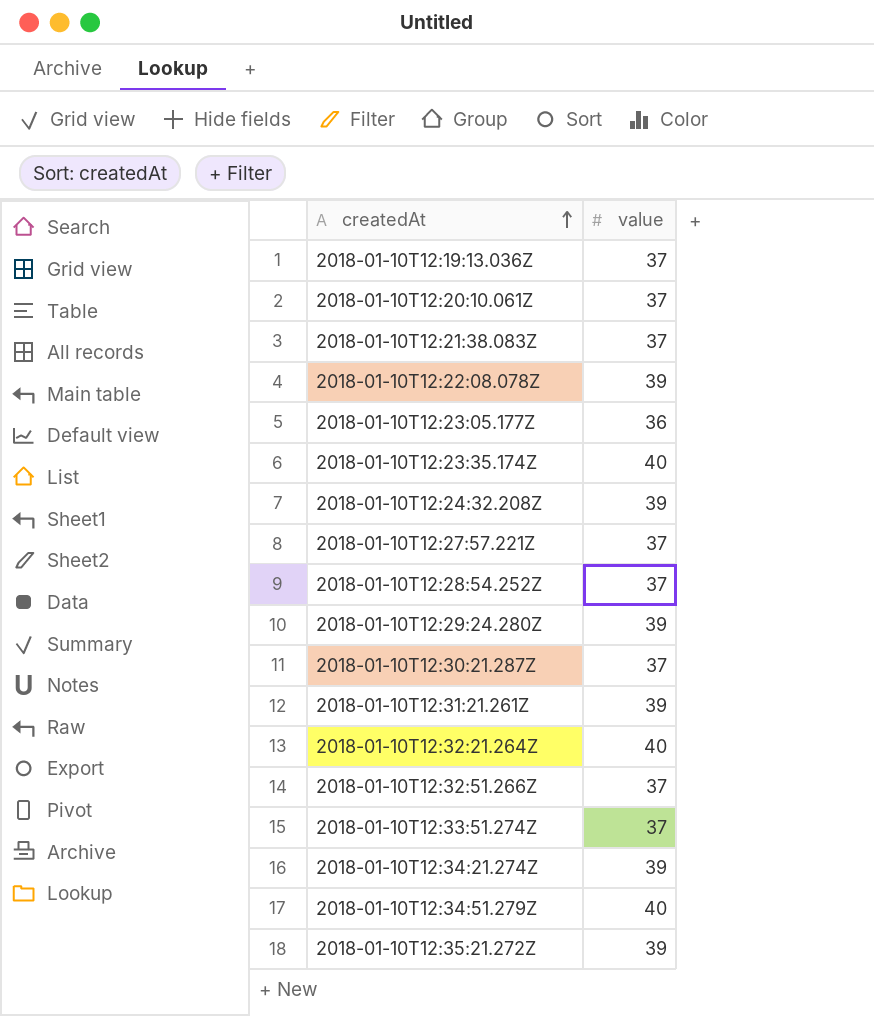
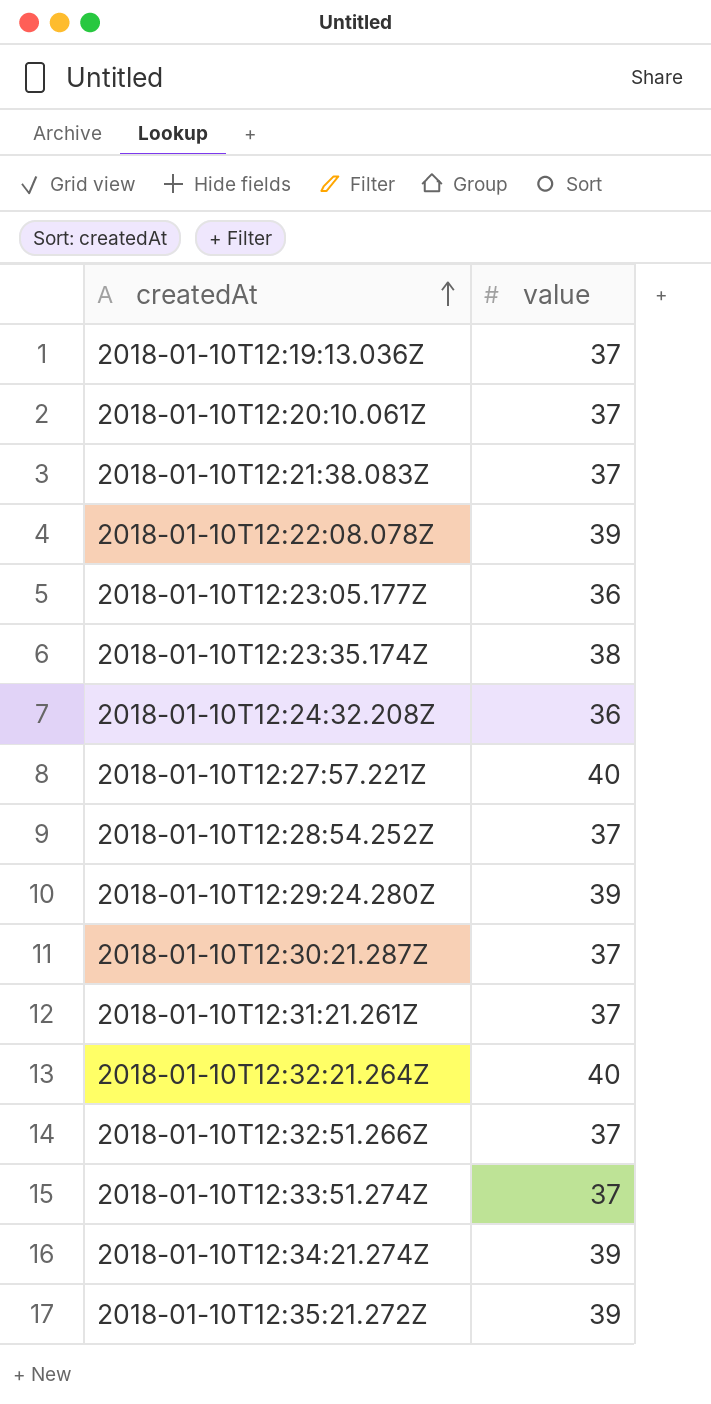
row 2018-01-10T12:34:51.279Z: 40 -> none
2018-01-10T12:23:35.174Z | value: 40 -> 38
2018-01-10T12:24:32.208Z | value: 39 -> 36
2018-01-10T12:27:57.221Z | value: 37 -> 40
2018-01-10T12:31:21.261Z | value: 39 -> 37

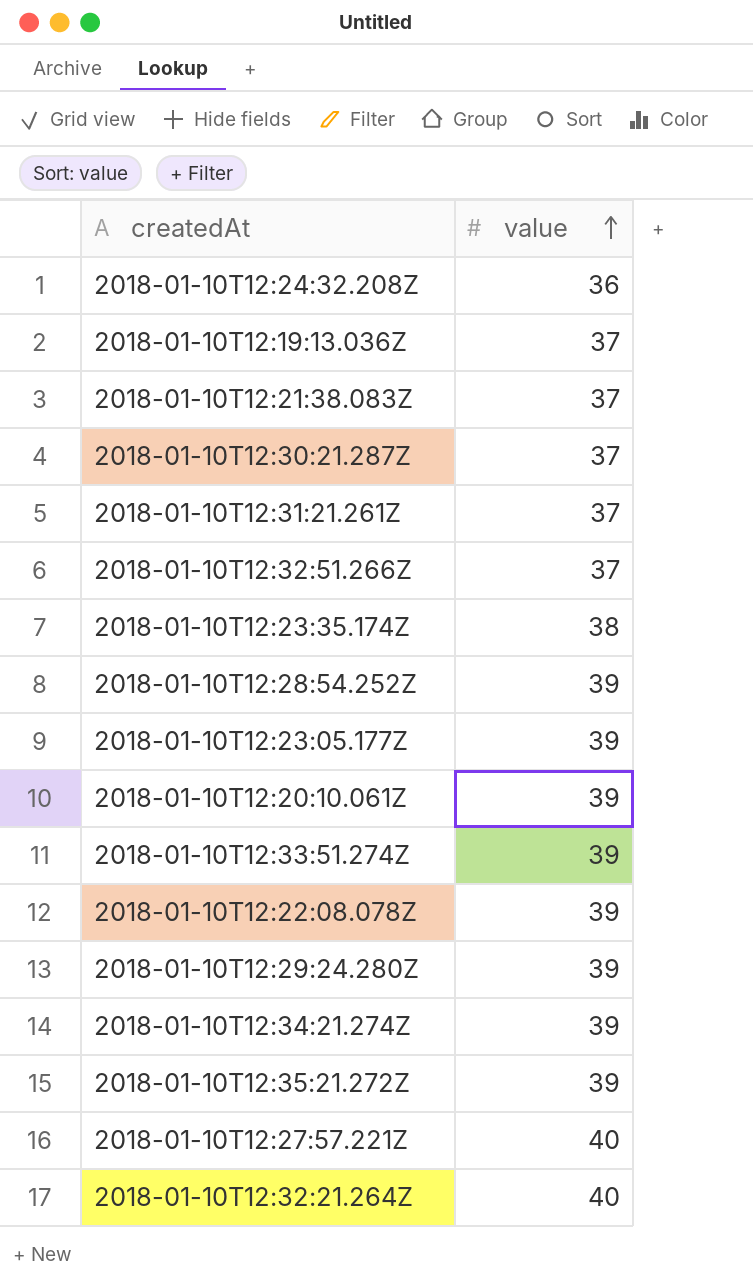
row order: createdAt ascending -> value ascending
2018-01-10T12:28:54.252Z | value: 37 -> 39
2018-01-10T12:23:05.177Z | value: 36 -> 39
2018-01-10T12:20:10.061Z | value: 37 -> 39
2018-01-10T12:33:51.274Z | value: 37 -> 39

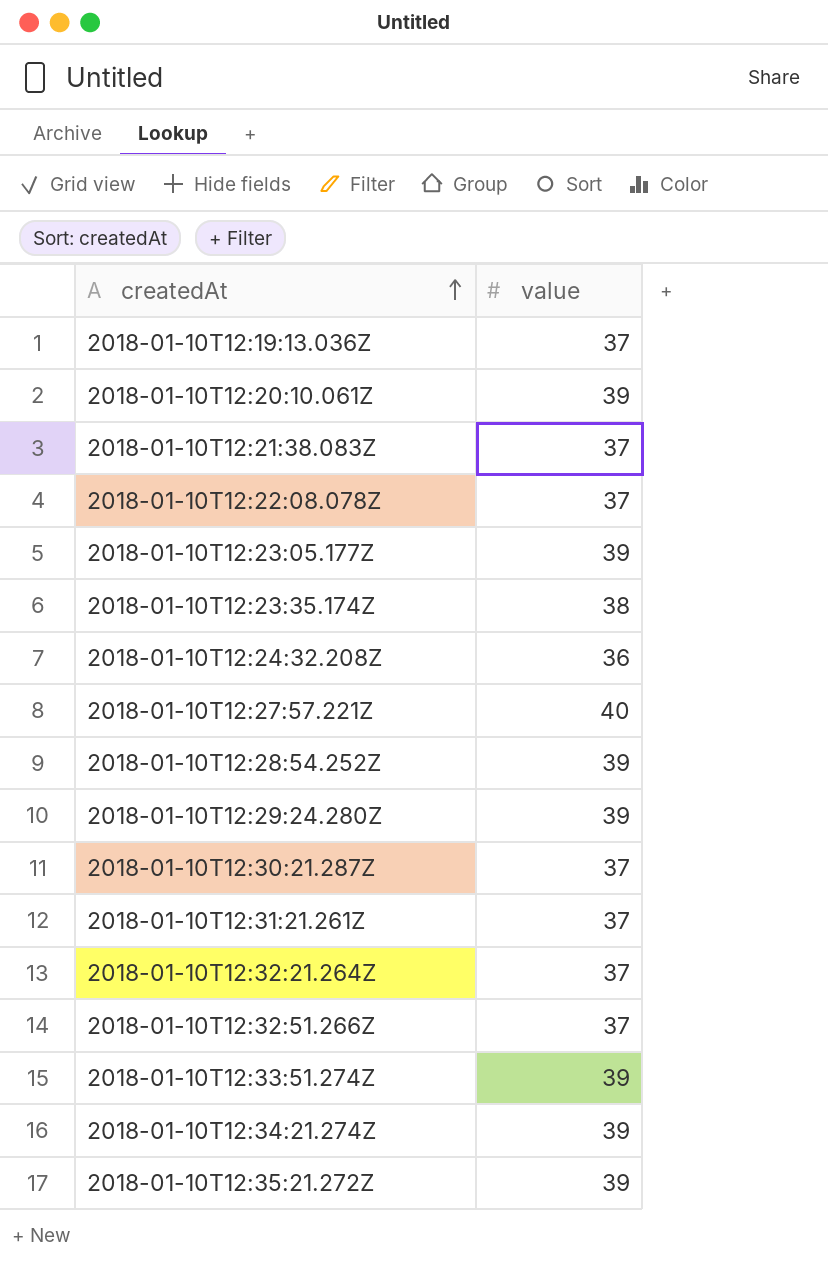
row order: value ascending -> createdAt ascending
2018-01-10T12:22:08.078Z | value: 39 -> 37
2018-01-10T12:32:21.264Z | value: 40 -> 37

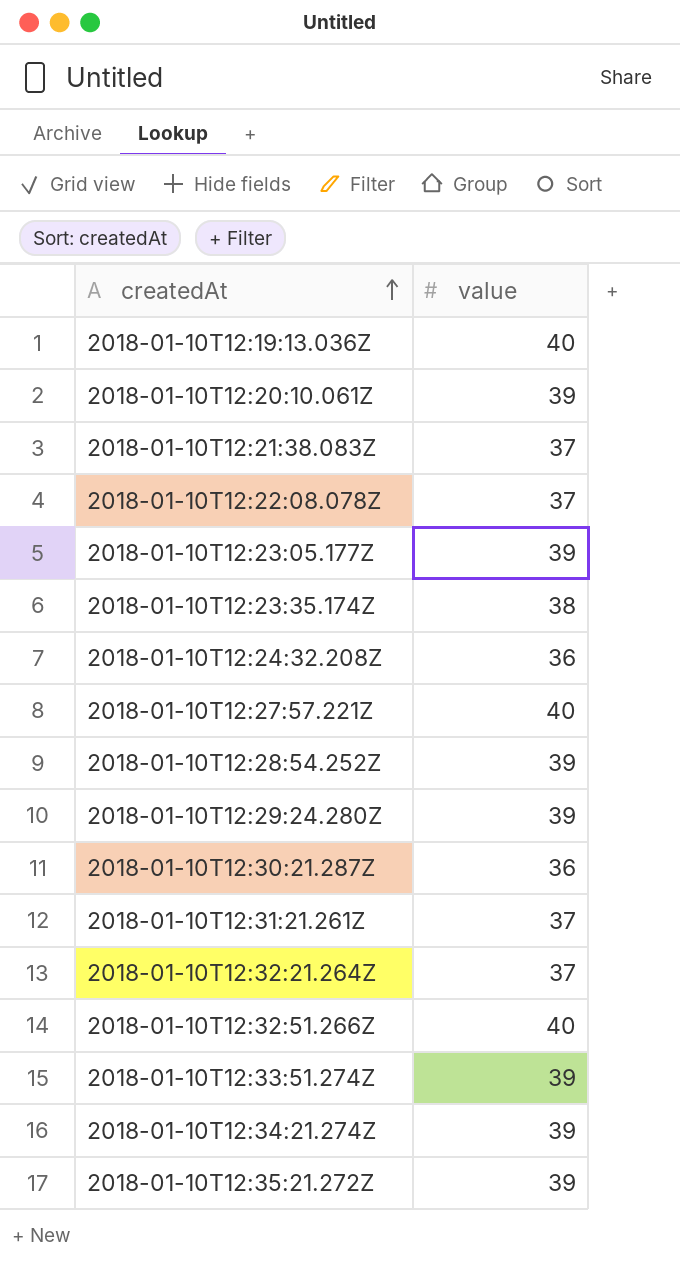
2018-01-10T12:19:13.036Z | value: 37 -> 40
2018-01-10T12:30:21.287Z | value: 37 -> 36
2018-01-10T12:32:51.266Z | value: 37 -> 40

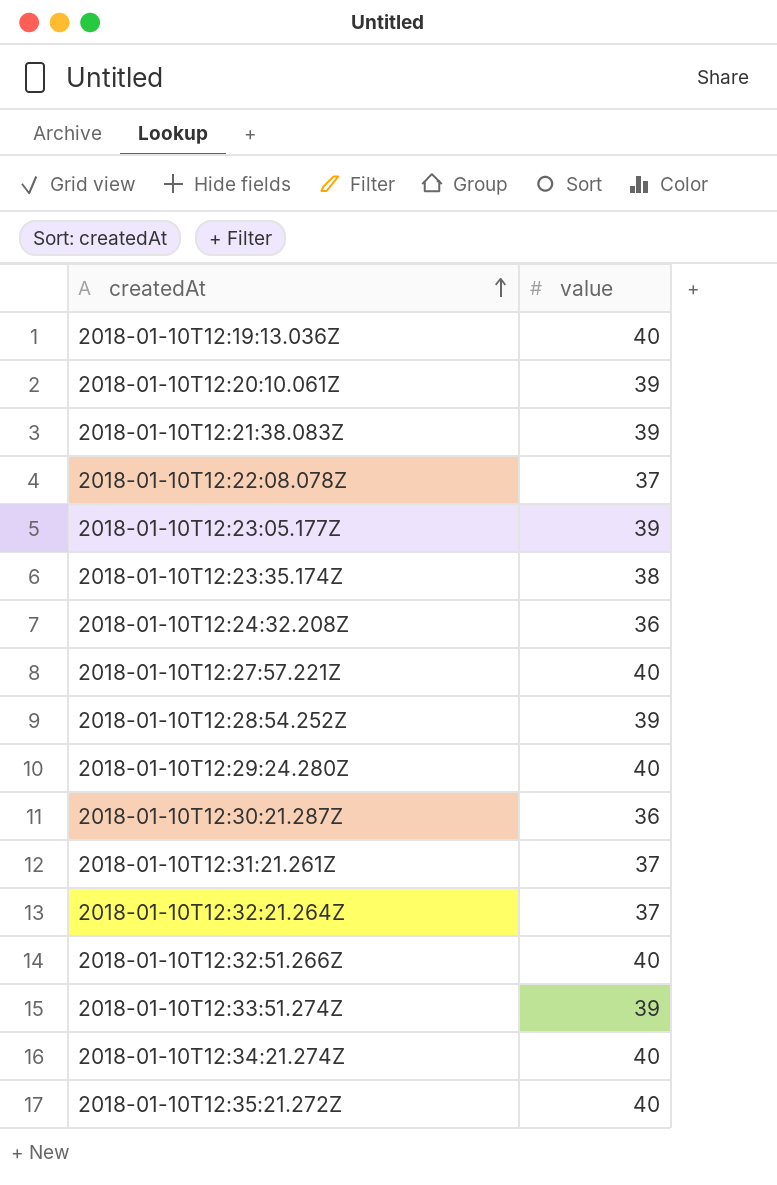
2018-01-10T12:21:38.083Z | value: 37 -> 39
2018-01-10T12:29:24.280Z | value: 39 -> 40
2018-01-10T12:34:21.274Z | value: 39 -> 40
2018-01-10T12:35:21.272Z | value: 39 -> 40

